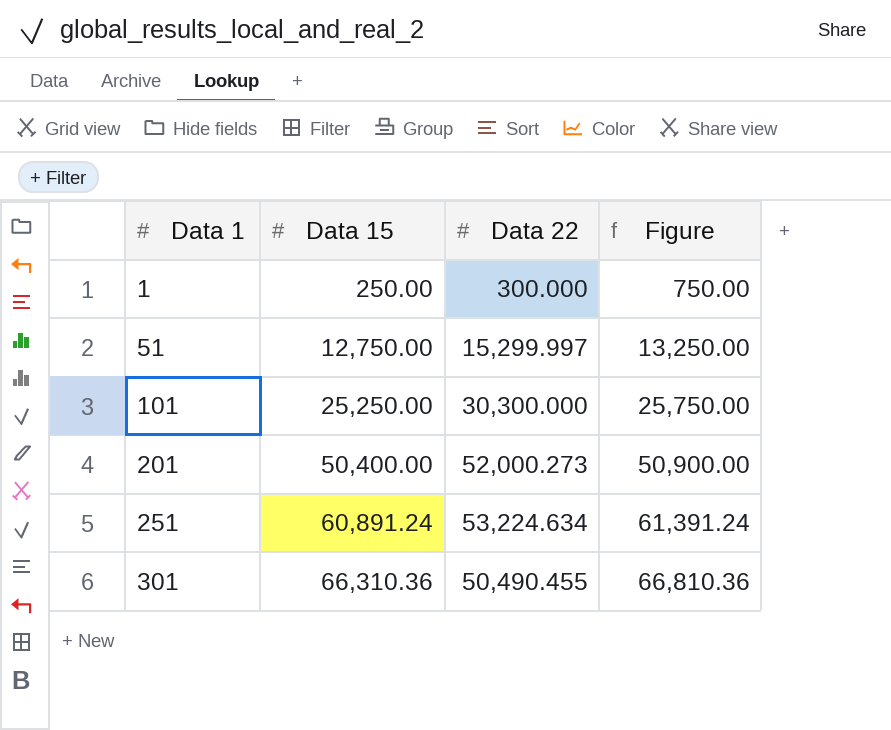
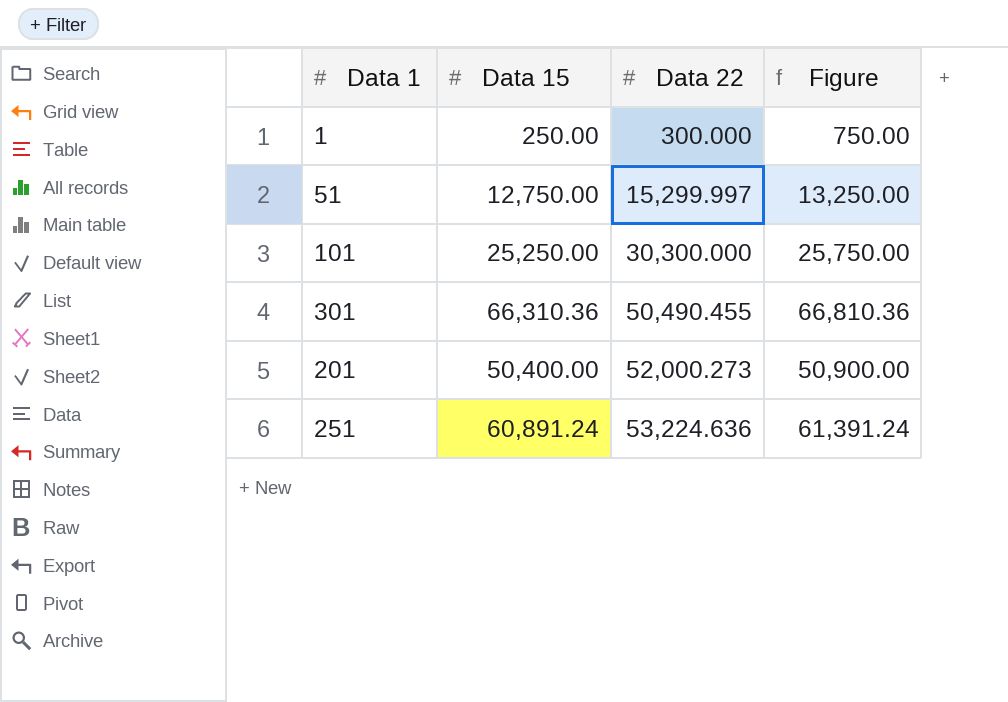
row order: Data 1 ascending -> Data 22 ascending
251 | Data 22: 53,224.634 -> 53,224.636

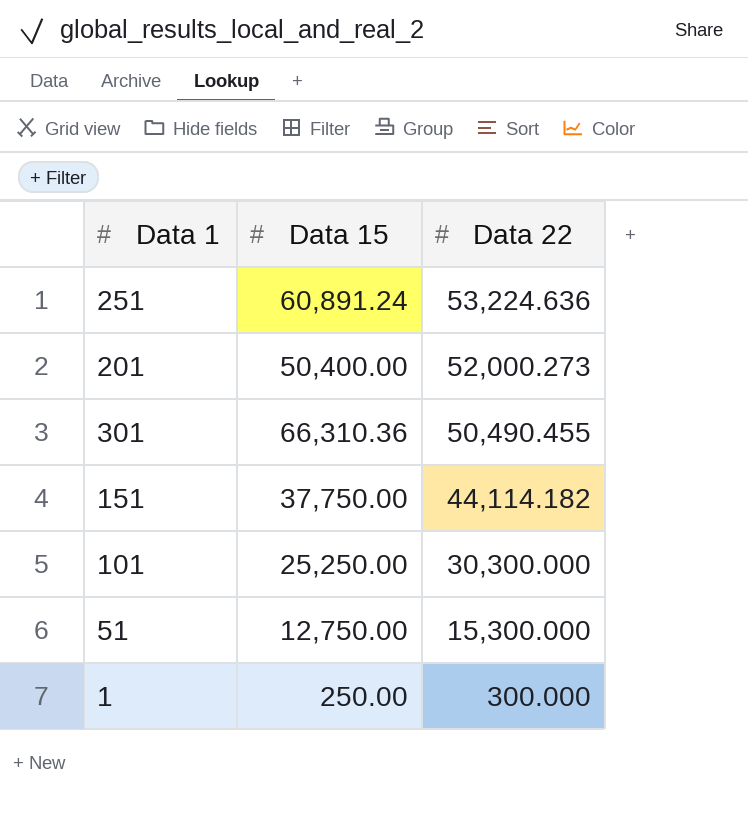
row order: Data 22 ascending -> Data 22 descending
column Figure | formula: [Data 15] + 500 -> none
row 151: none -> 37,750.00 | 44,114.182
51 | Data 22: 15,299.997 -> 15,300.000

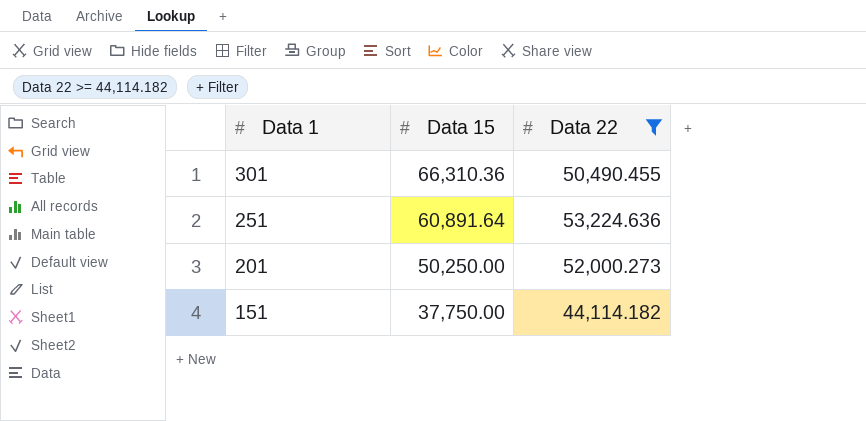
filter: none -> Data 22 >= 44,114.182
row order: Data 22 descending -> Data 1 descending
251 | Data 15: 60,891.24 -> 60,891.64
201 | Data 15: 50,400.00 -> 50,250.00

